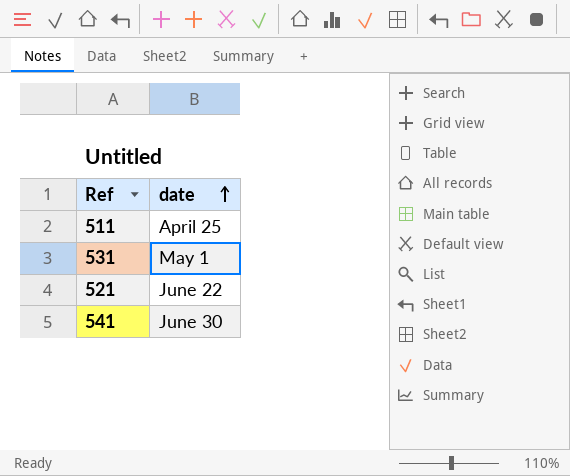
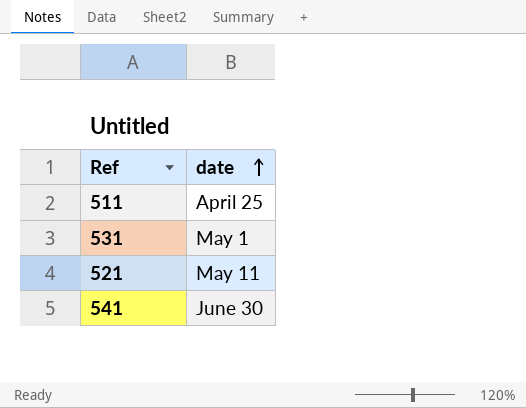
521 | date: June 22 -> May 11

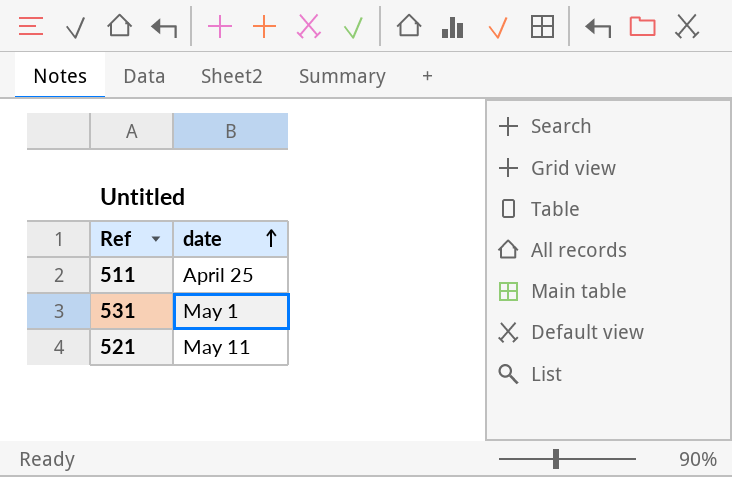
row 541: June 30 -> none

